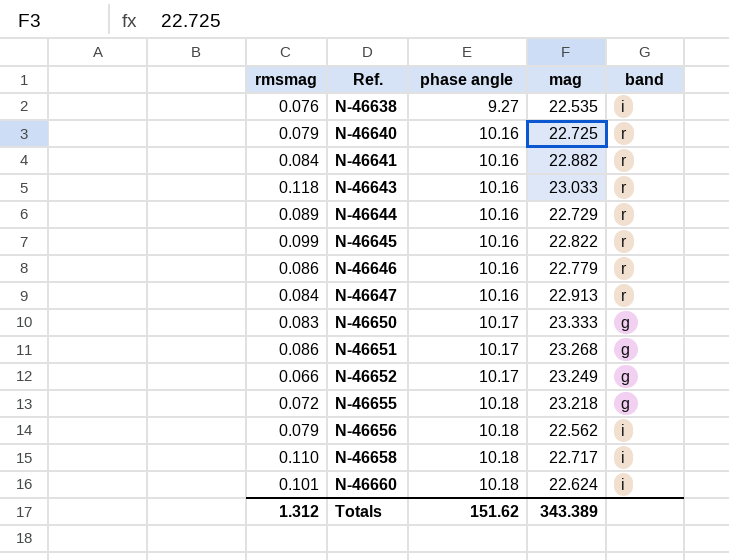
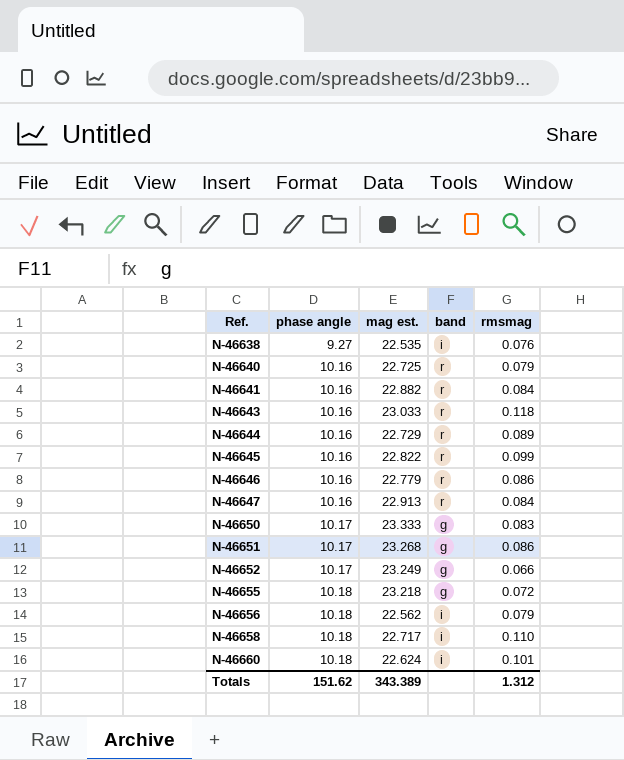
column name: mag -> mag est.
column rmsmag | position: 1 -> 5

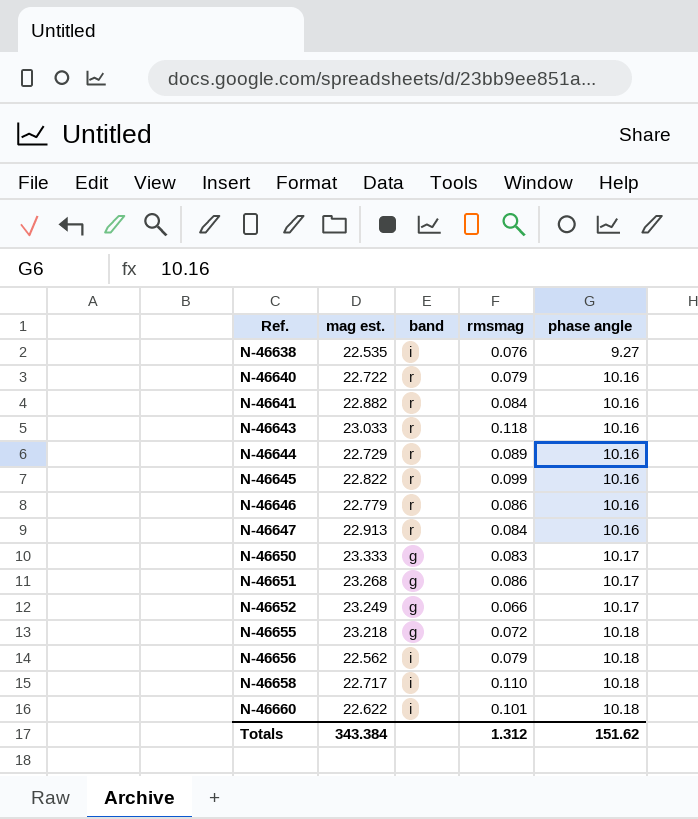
column phase angle | position: 2 -> 5
N-46640 | mag est.: 22.725 -> 22.722
N-46660 | mag est.: 22.624 -> 22.622
Totals | mag est.: 343.389 -> 343.384

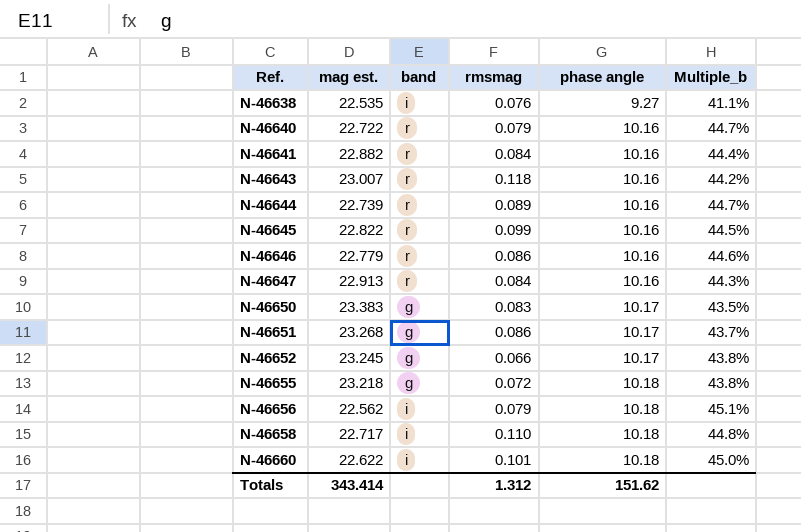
column Multiple_b | formula: none -> [phase angle] / [mag est.]
N-46643 | mag est.: 23.033 -> 23.007
N-46644 | mag est.: 22.729 -> 22.739
N-46650 | mag est.: 23.333 -> 23.383
N-46652 | mag est.: 23.249 -> 23.245
Totals | mag est.: 343.384 -> 343.414

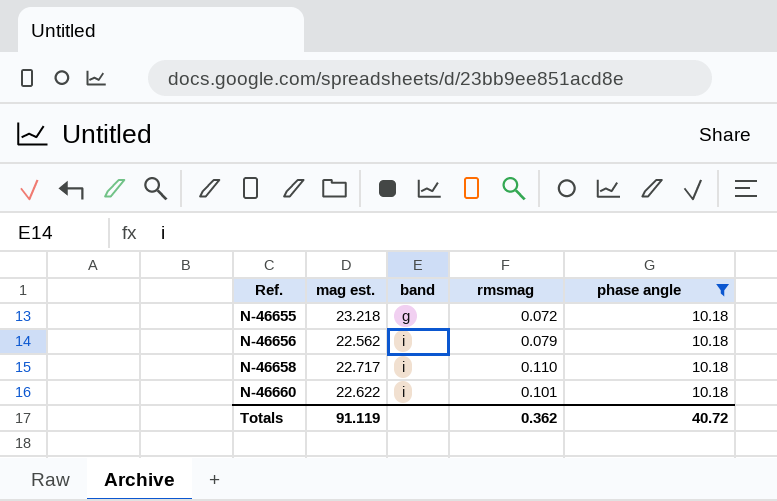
filter: none -> phase angle = 10.18
column Multiple_b | formula: [phase angle] / [mag est.] -> none
Totals | mag est.: 343.414 -> 91.119
Totals | rmsmag: 1.312 -> 0.362
Totals | phase angle: 151.62 -> 40.72

